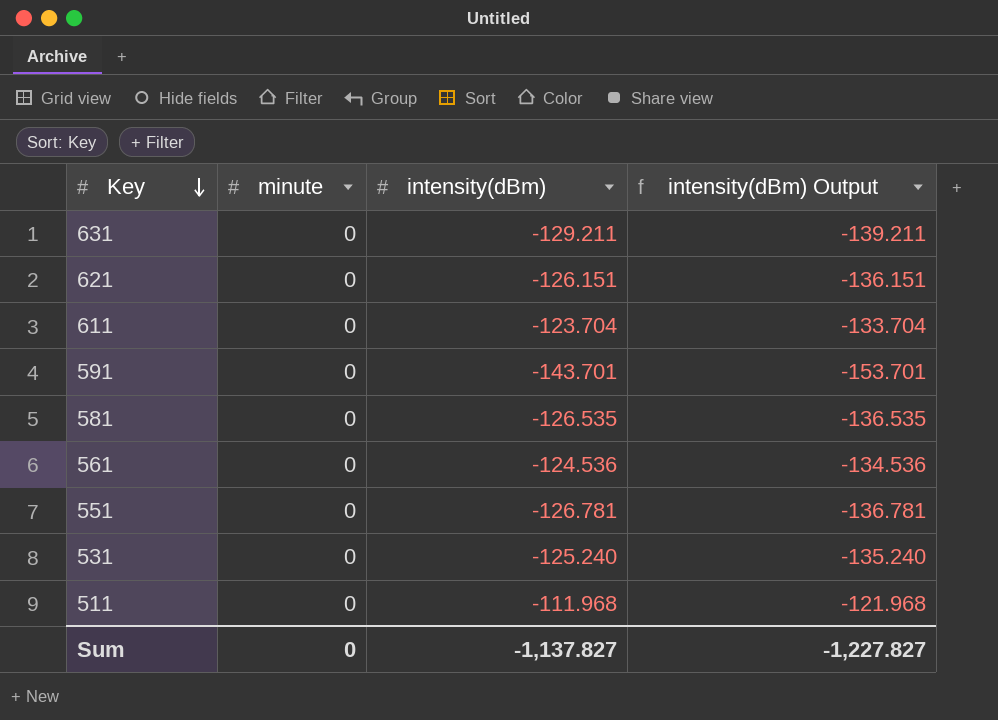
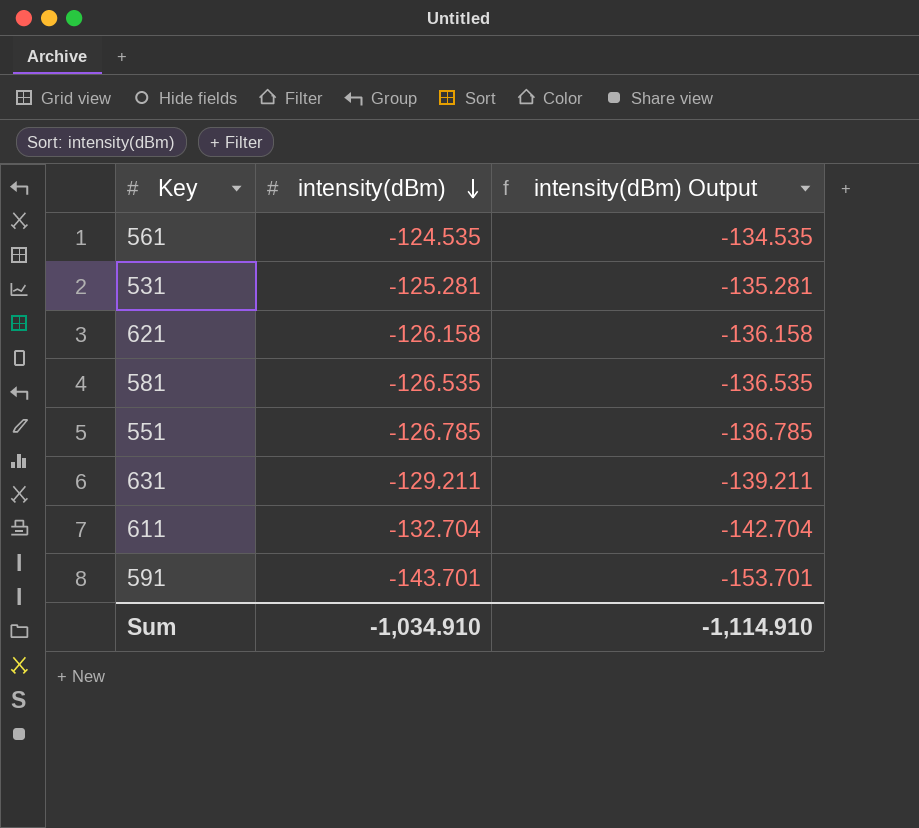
row order: Key descending -> intensity(dBm) descending
column minute | position: 2 -> none
row 511: 0 | -111.968 | -121.968 -> none
561 | intensity(dBm): -124.536 -> -124.535
561 | intensity(dBm) Output: -134.536 -> -134.535
531 | intensity(dBm): -125.240 -> -125.281
531 | intensity(dBm) Output: -135.240 -> -135.281
621 | intensity(dBm): -126.151 -> -126.158
621 | intensity(dBm) Output: -136.151 -> -136.158
551 | intensity(dBm): -126.781 -> -126.785
551 | intensity(dBm) Output: -136.781 -> -136.785
611 | intensity(dBm): -123.704 -> -132.704
611 | intensity(dBm) Output: -133.704 -> -142.704
Sum | intensity(dBm): -1,137.827 -> -1,034.910
Sum | intensity(dBm) Output: -1,227.827 -> -1,114.910

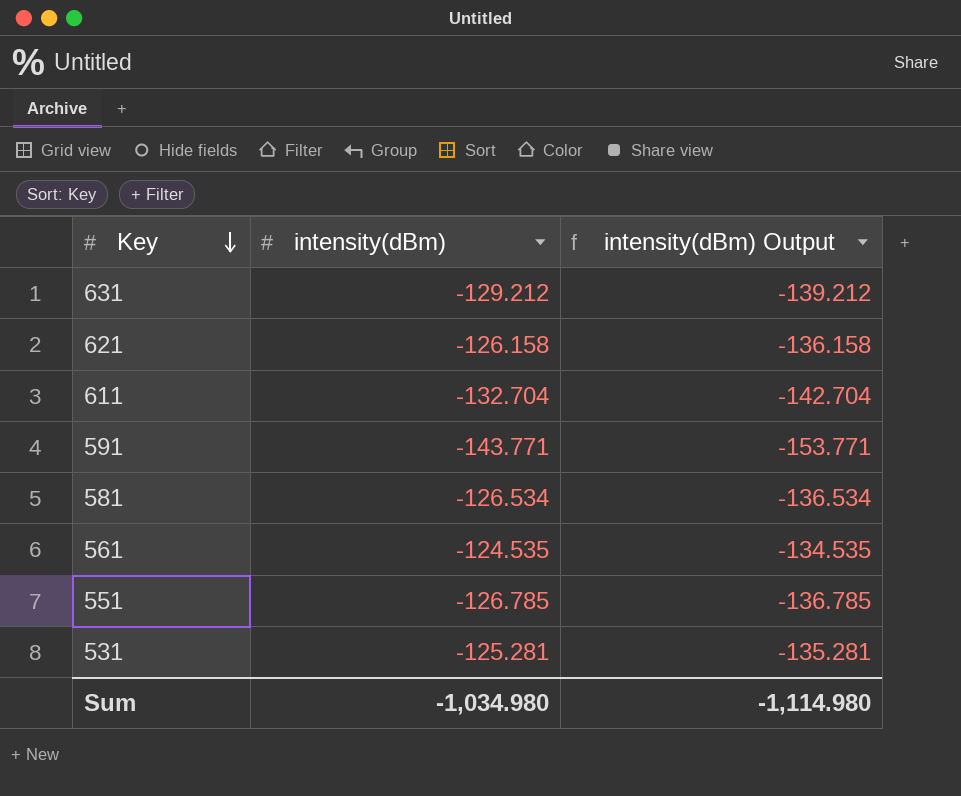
row order: intensity(dBm) descending -> Key descending
631 | intensity(dBm): -129.211 -> -129.212
631 | intensity(dBm) Output: -139.211 -> -139.212
591 | intensity(dBm): -143.701 -> -143.771
591 | intensity(dBm) Output: -153.701 -> -153.771
581 | intensity(dBm): -126.535 -> -126.534
581 | intensity(dBm) Output: -136.535 -> -136.534
Sum | intensity(dBm): -1,034.910 -> -1,034.980
Sum | intensity(dBm) Output: -1,114.910 -> -1,114.980

